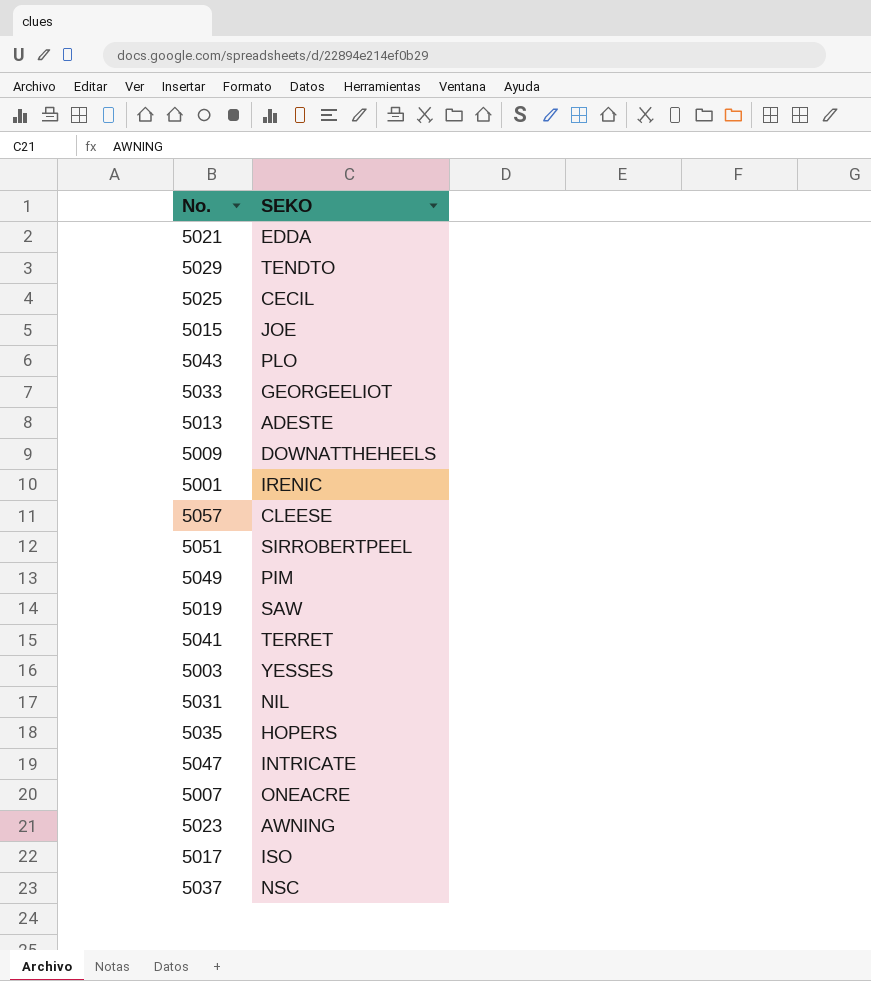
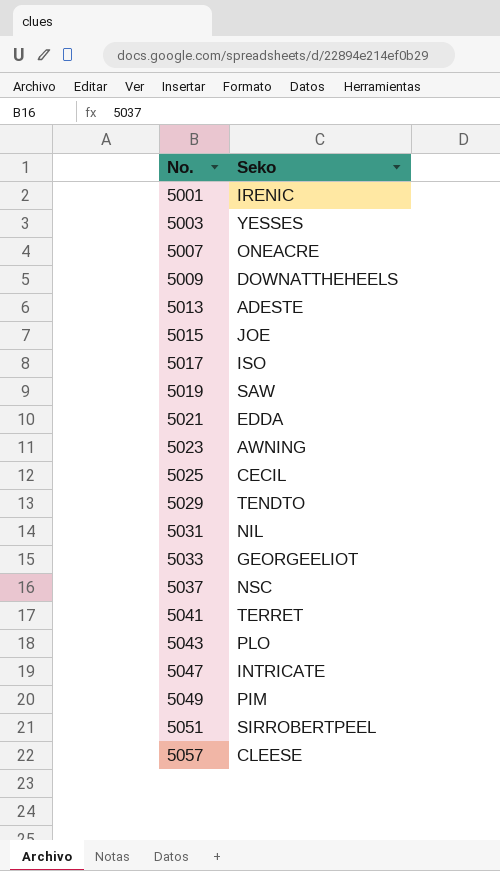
row order: none -> No. ascending
column name: SEKO -> Seko
row 5035: HOPERS -> none

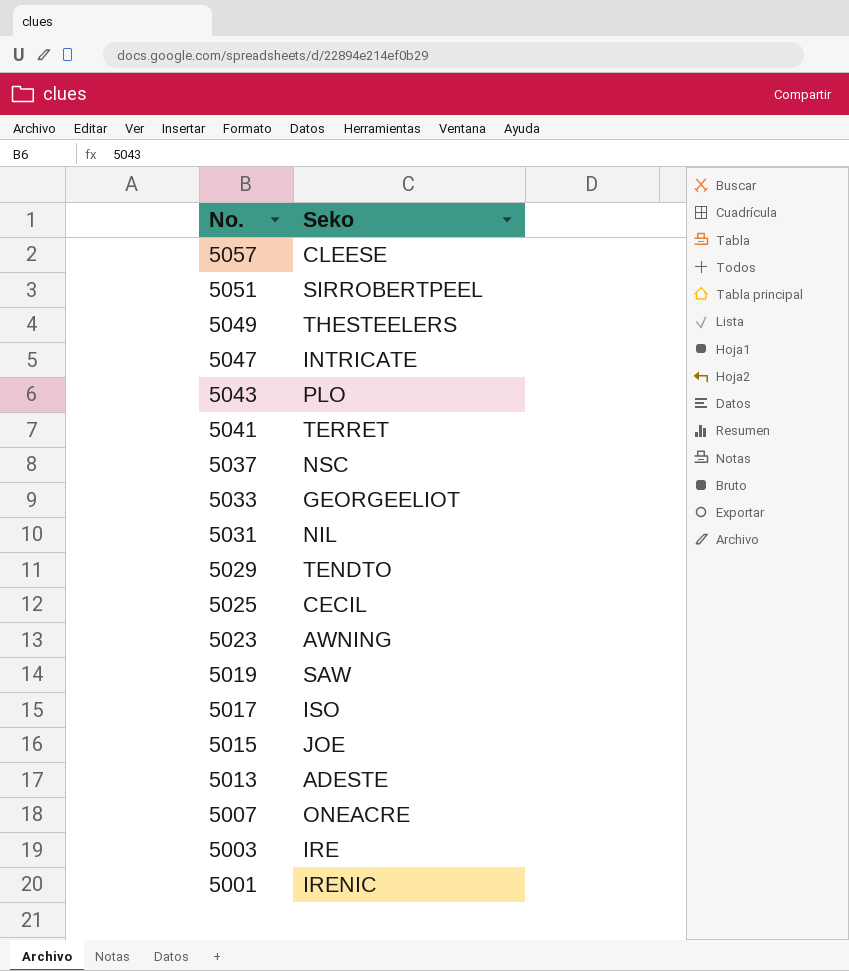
row order: No. ascending -> No. descending
row 5009: DOWNATTHEHEELS -> none
row 5021: EDDA -> none
5049 | Seko: PIM -> THESTEELERS
5003 | Seko: YESSES -> IRE

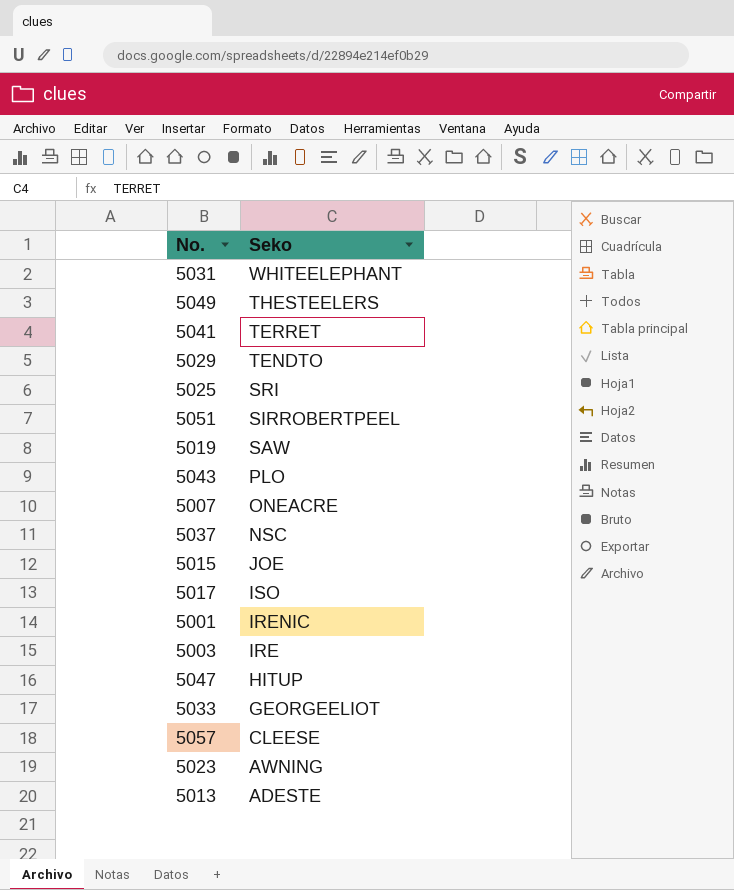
row order: No. descending -> Seko descending
5031 | Seko: NIL -> WHITEELEPHANT
5025 | Seko: CECIL -> SRI
5047 | Seko: INTRICATE -> HITUP

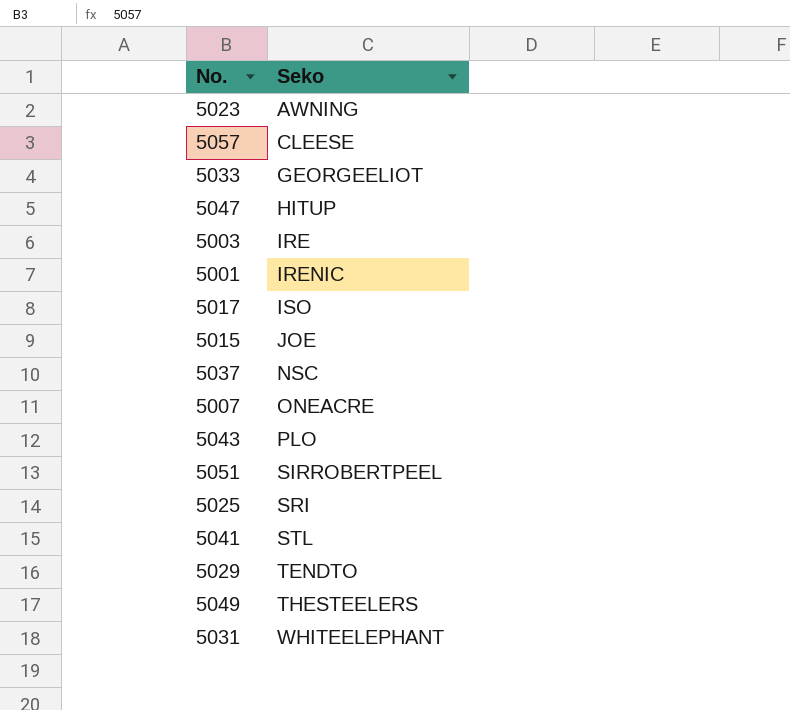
row order: Seko descending -> Seko ascending
row 5019: SAW -> none
row 5013: ADESTE -> none
5041 | Seko: TERRET -> STL

